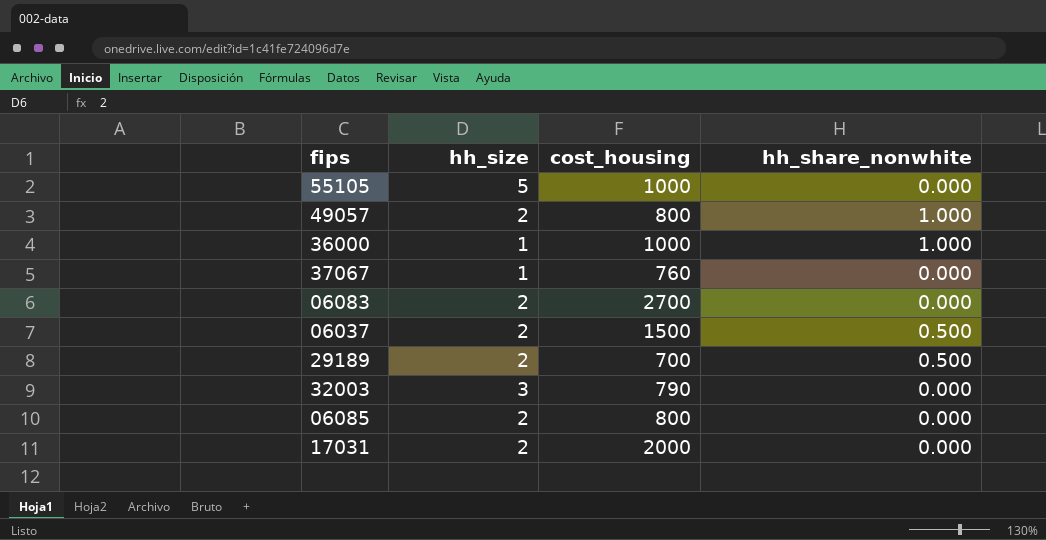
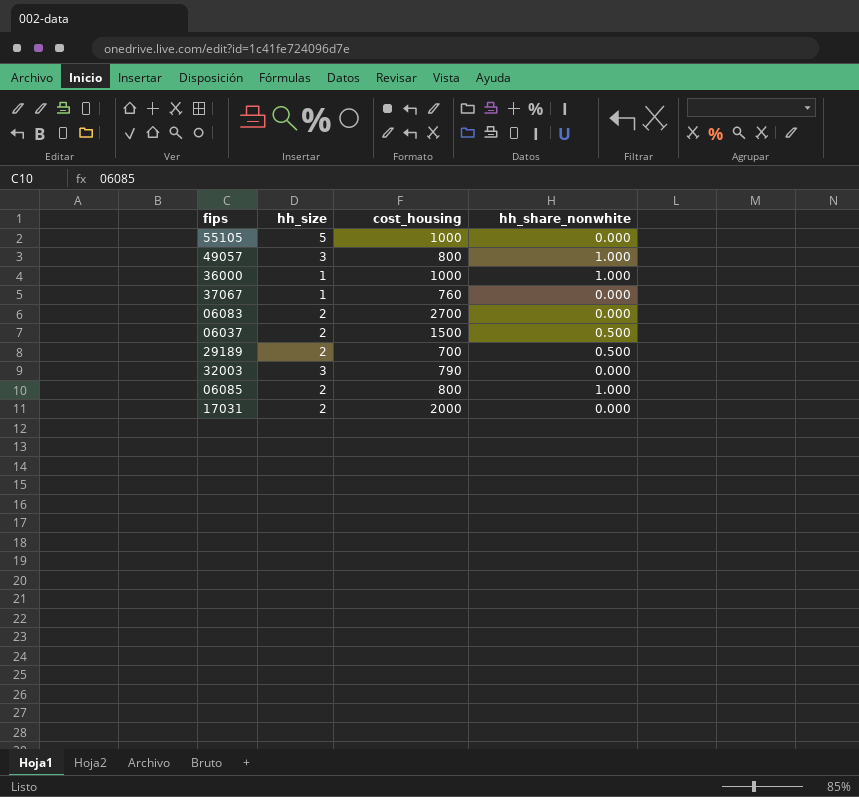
49057 | hh_size: 2 -> 3
06085 | hh_share_nonwhite: 0.000 -> 1.000

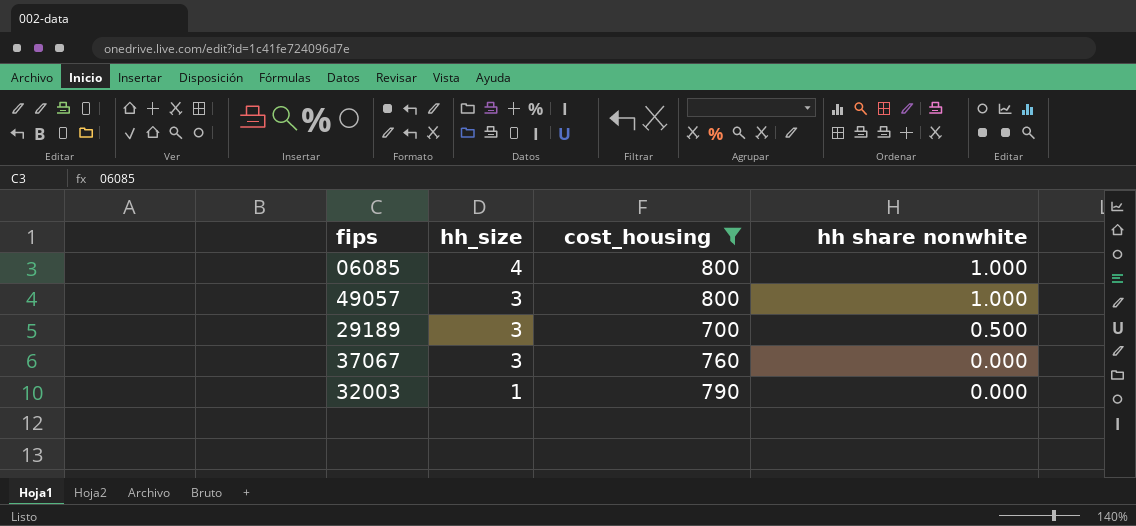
filter: none -> cost_housing <= 800
row order: none -> hh_size descending
column name: hh_share_nonwhite -> hh share nonwhite
06085 | hh_size: 2 -> 4
29189 | hh_size: 2 -> 3
37067 | hh_size: 1 -> 3
32003 | hh_size: 3 -> 1

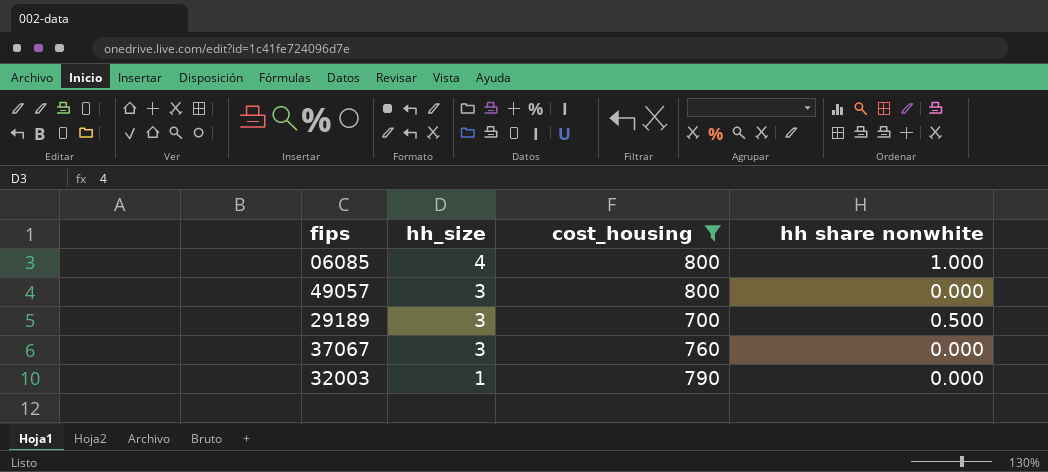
49057 | hh share nonwhite: 1.000 -> 0.000

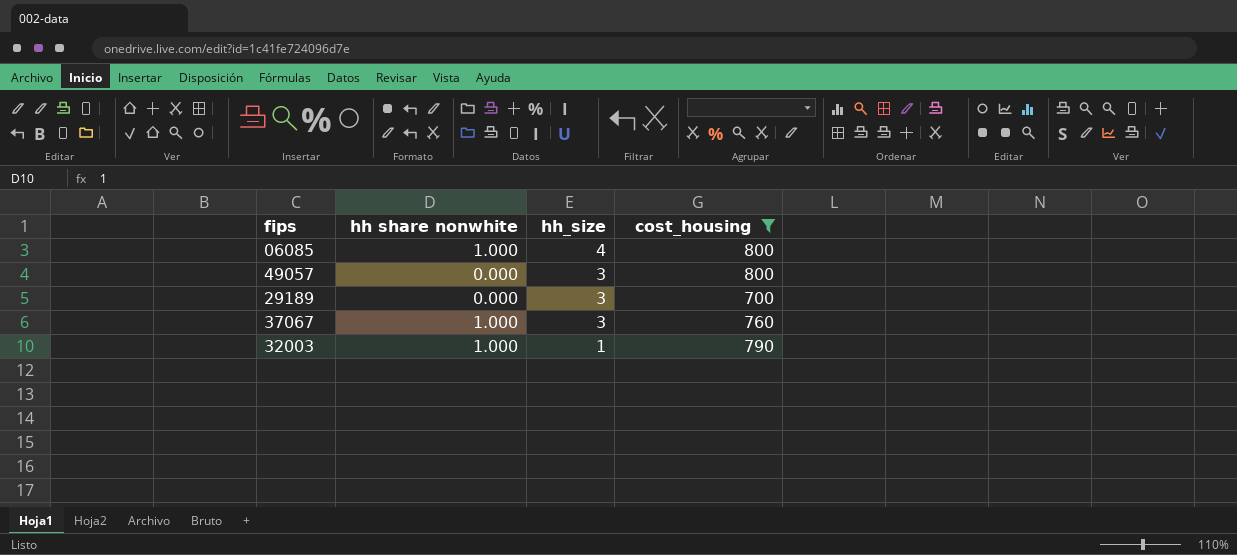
column hh share nonwhite | position: 4 -> 2
29189 | hh share nonwhite: 0.500 -> 0.000
37067 | hh share nonwhite: 0.000 -> 1.000
32003 | hh share nonwhite: 0.000 -> 1.000

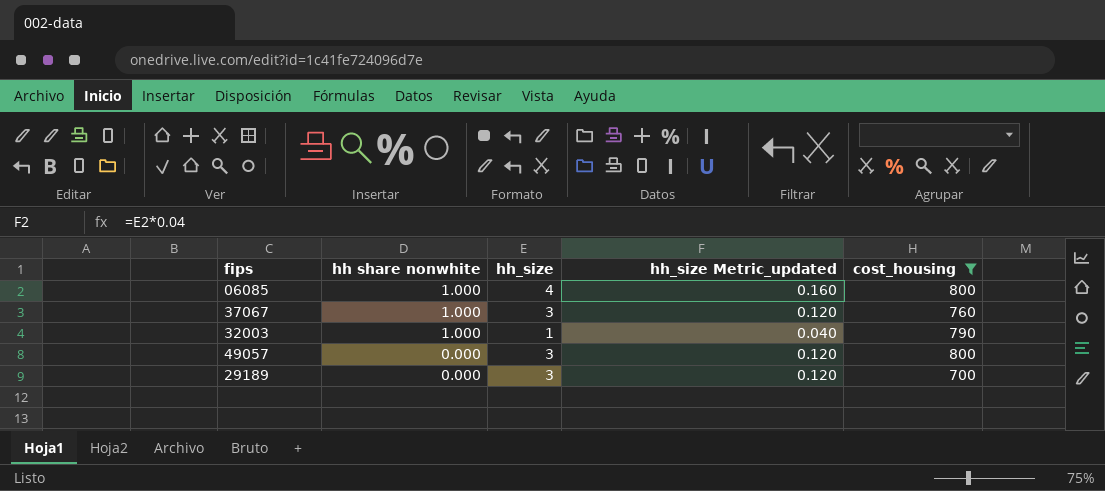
row order: hh_size descending -> hh share nonwhite descending
column hh_size Metric_updated | formula: none -> [hh_size] * 0.04

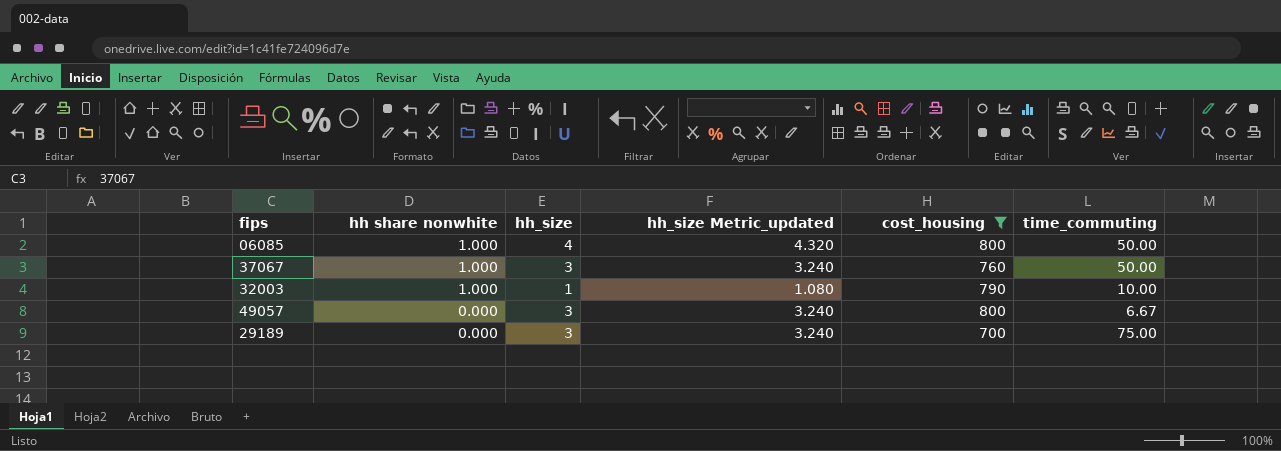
column hh_size Metric_updated | formula: [hh_size] * 0.04 -> [hh_size] * 1.08
column time_commuting | position: none -> 6

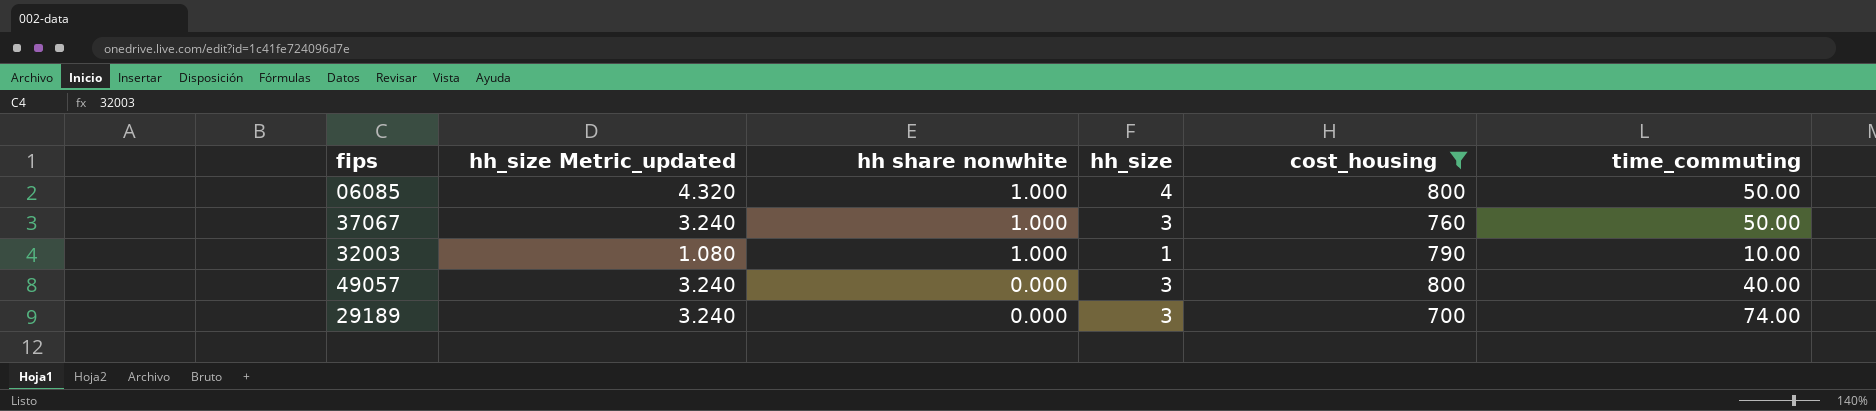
column hh_size Metric_updated | position: 4 -> 2
49057 | time_commuting: 6.67 -> 40.00
29189 | time_commuting: 75.00 -> 74.00

